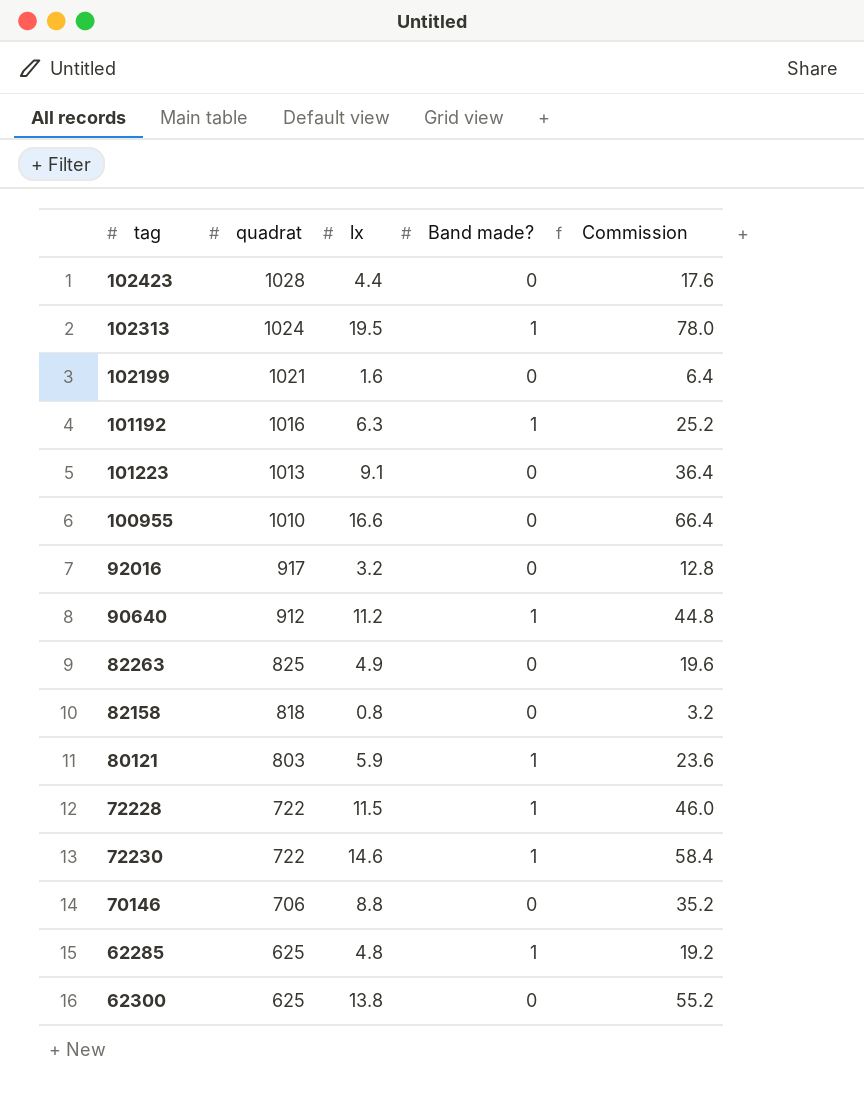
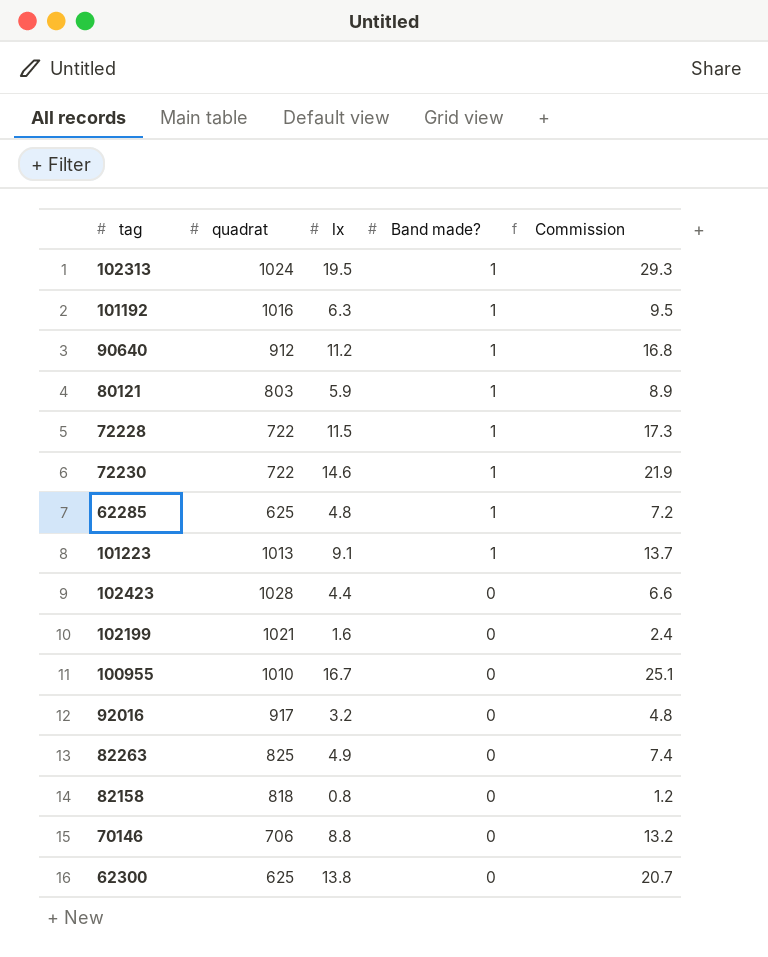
row order: quadrat descending -> Band made? descending
column Commission | formula: [lx] * 4 -> [lx] * 1.5
101223 | Band made?: 0 -> 1
100955 | lx: 16.6 -> 16.7

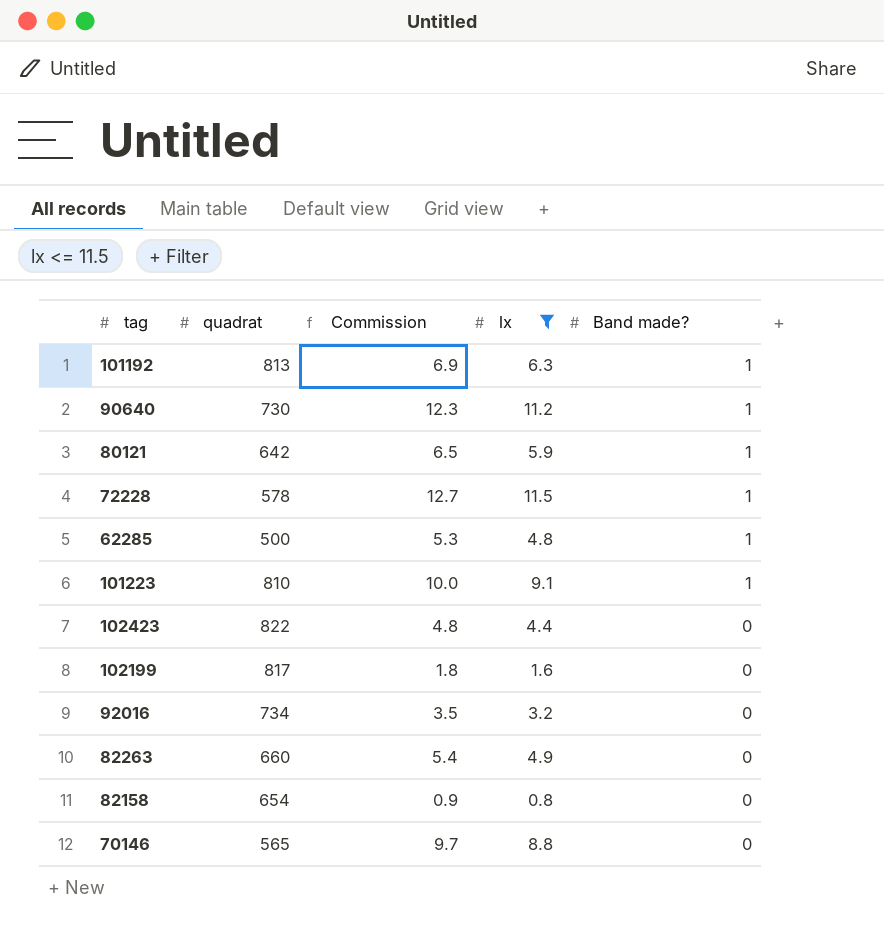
filter: none -> lx <= 11.5
column Commission | formula: [lx] * 1.5 -> [lx] * 1.1
column Commission | position: 5 -> 3
101192 | quadrat: 1016 -> 813
90640 | quadrat: 912 -> 730
80121 | quadrat: 803 -> 642
72228 | quadrat: 722 -> 578
62285 | quadrat: 625 -> 500
101223 | quadrat: 1013 -> 810
102423 | quadrat: 1028 -> 822
102199 | quadrat: 1021 -> 817
92016 | quadrat: 917 -> 734
82263 | quadrat: 825 -> 660
82158 | quadrat: 818 -> 654
70146 | quadrat: 706 -> 565

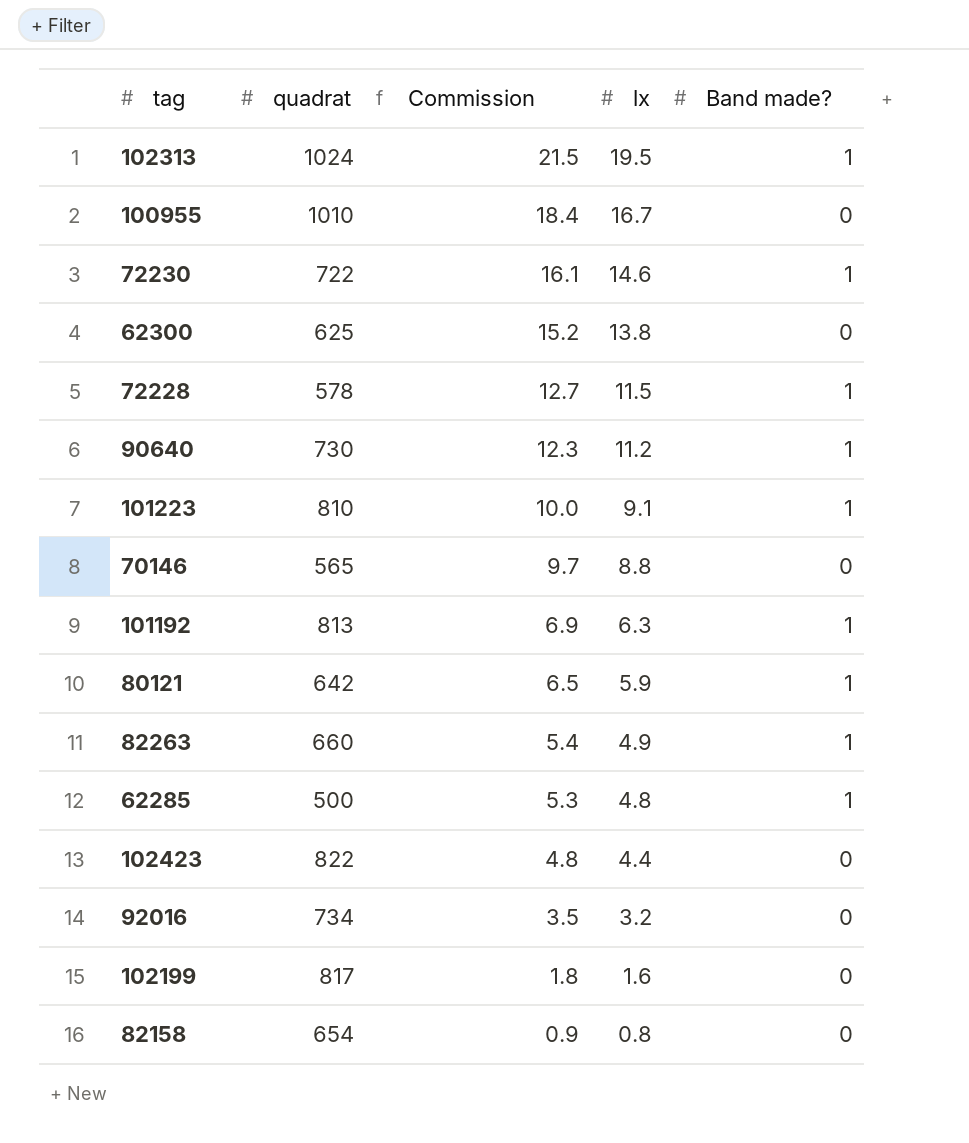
filter: lx <= 11.5 -> none
row order: Band made? descending -> Commission descending
82263 | Band made?: 0 -> 1

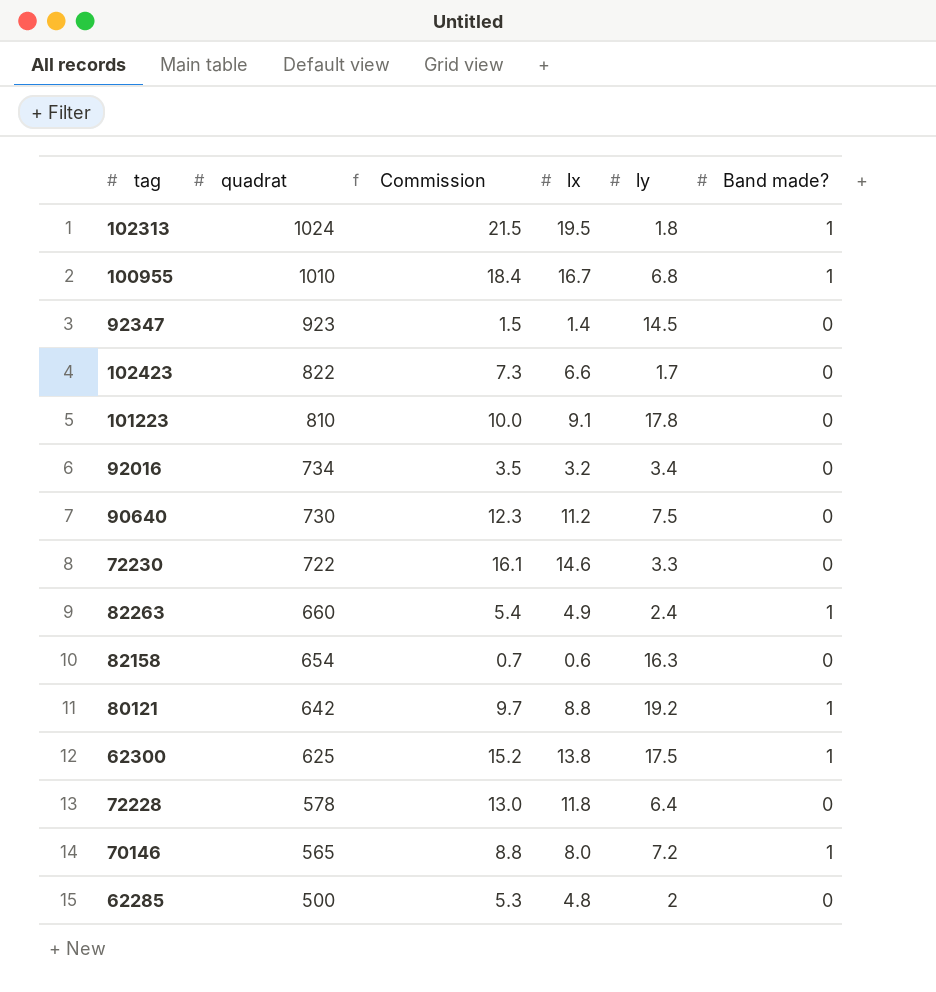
row order: Commission descending -> quadrat descending
column ly | position: none -> 5
row 101192: 813 | 6.9 | 6.3 | 1 -> none
row 102199: 817 | 1.8 | 1.6 | 0 -> none
100955 | Band made?: 0 -> 1
row 92347: none -> 923 | 1.5 | 1.4 | 14.5 | 0
102423 | Commission: 4.8 -> 7.3
102423 | lx: 4.4 -> 6.6
101223 | Band made?: 1 -> 0
90640 | Band made?: 1 -> 0
72230 | Band made?: 1 -> 0
82158 | Commission: 0.9 -> 0.7
82158 | lx: 0.8 -> 0.6
80121 | Commission: 6.5 -> 9.7
80121 | lx: 5.9 -> 8.8
62300 | Band made?: 0 -> 1
72228 | Commission: 12.7 -> 13.0
72228 | lx: 11.5 -> 11.8
72228 | Band made?: 1 -> 0
70146 | Commission: 9.7 -> 8.8
70146 | lx: 8.8 -> 8.0
70146 | Band made?: 0 -> 1
62285 | Band made?: 1 -> 0

